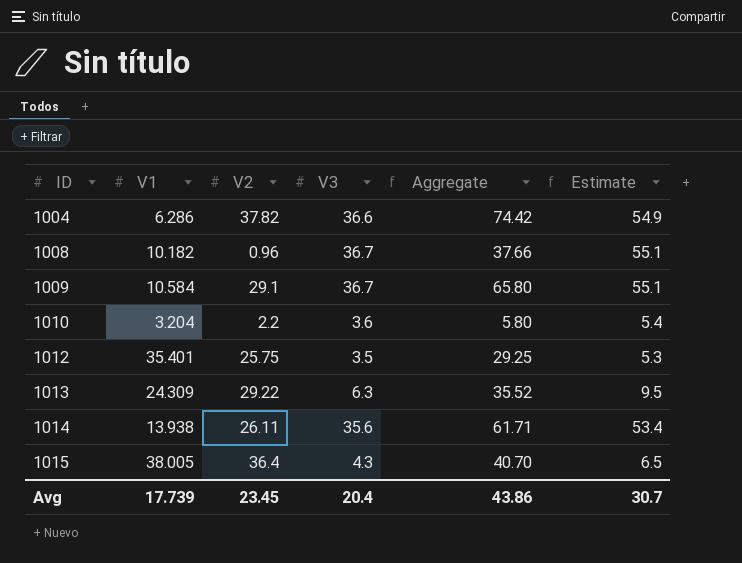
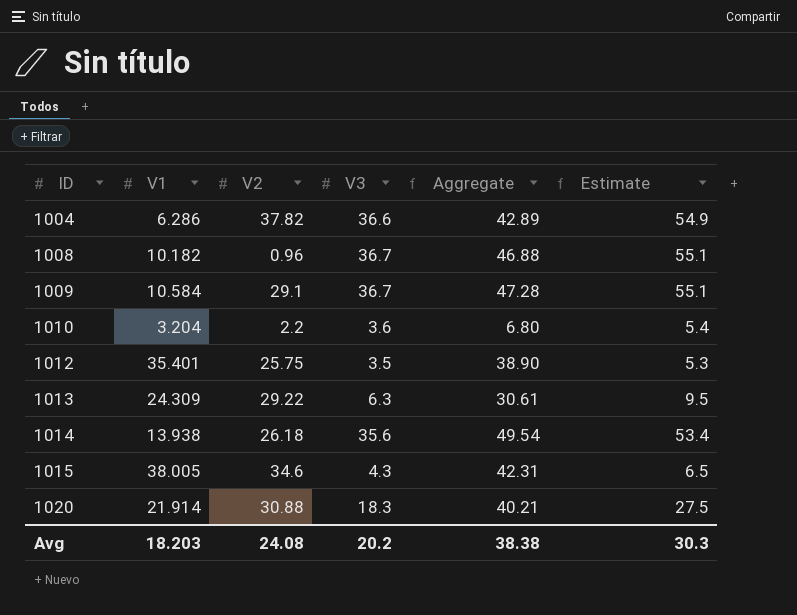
column Aggregate | formula: [V2] + [V3] -> [V1] + [V3]
1014 | V2: 26.11 -> 26.18
1015 | V2: 36.4 -> 34.6
row 1020: none -> 21.914 | 30.88 | 18.3 | 40.21 | 27.5
Avg | V1: 17.739 -> 18.203
Avg | V2: 23.45 -> 24.08
Avg | V3: 20.4 -> 20.2
Avg | Aggregate: 43.86 -> 38.38
Avg | Estimate: 30.7 -> 30.3

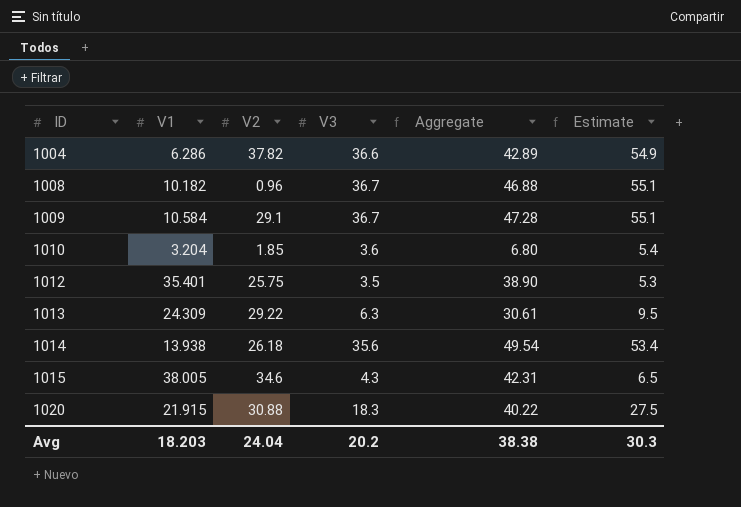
1010 | V2: 2.2 -> 1.85
1020 | V1: 21.914 -> 21.915
1020 | Aggregate: 40.21 -> 40.22
Avg | V2: 24.08 -> 24.04

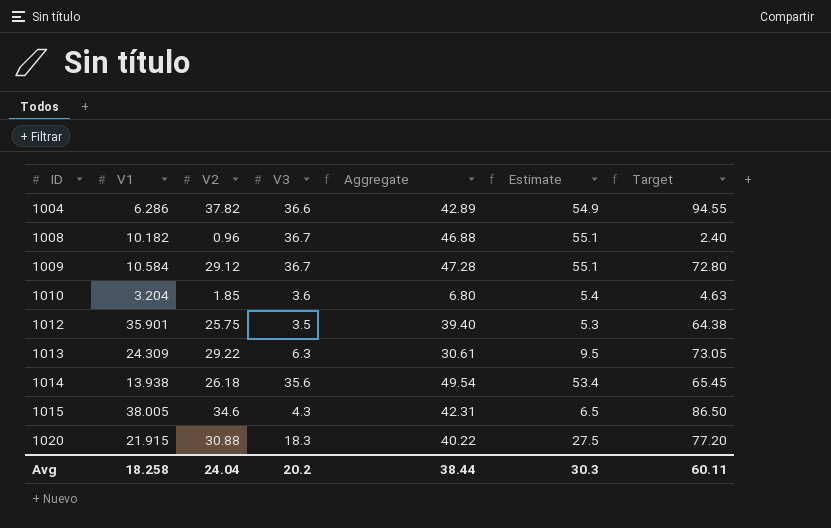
column Target | formula: none -> [V2] * 2.5
1009 | V2: 29.1 -> 29.12
1012 | V1: 35.401 -> 35.901
1012 | Aggregate: 38.90 -> 39.40
Avg | V1: 18.203 -> 18.258
Avg | Aggregate: 38.38 -> 38.44

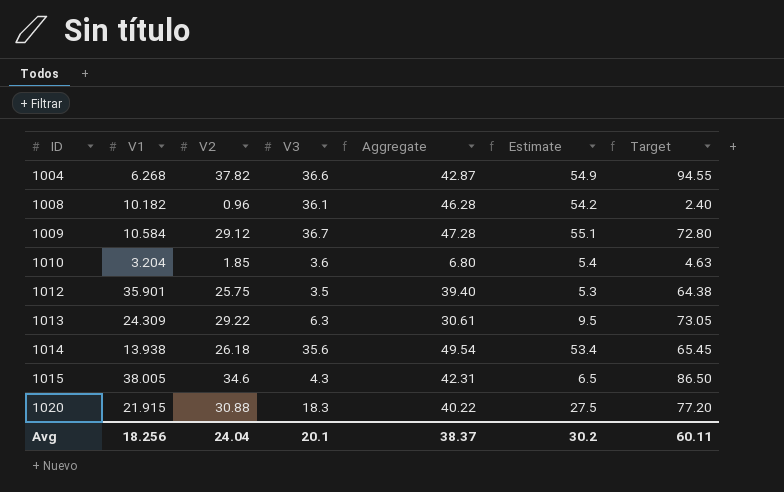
1004 | V1: 6.286 -> 6.268
1004 | Aggregate: 42.89 -> 42.87
1008 | V3: 36.7 -> 36.1
1008 | Aggregate: 46.88 -> 46.28
1008 | Estimate: 55.1 -> 54.2
Avg | V1: 18.258 -> 18.256
Avg | V3: 20.2 -> 20.1
Avg | Aggregate: 38.44 -> 38.37
Avg | Estimate: 30.3 -> 30.2

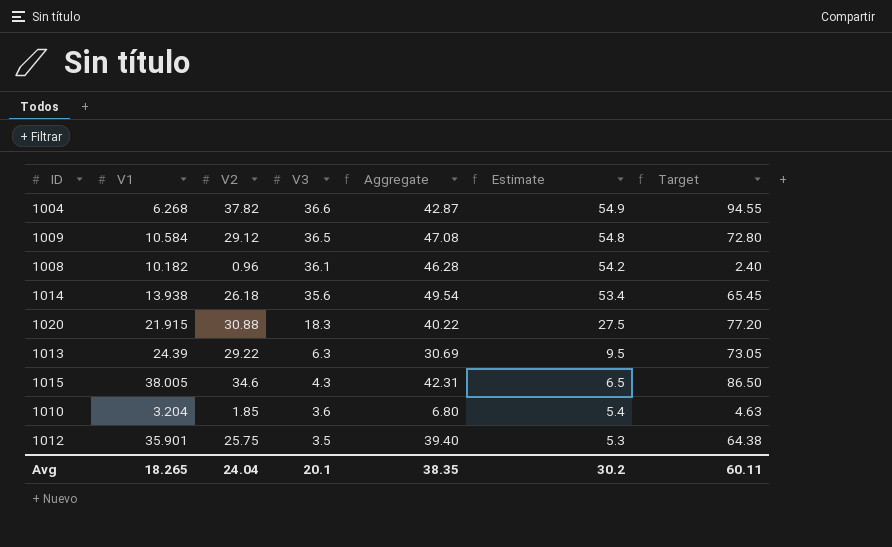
row order: ID ascending -> V3 descending
1009 | V3: 36.7 -> 36.5
1009 | Aggregate: 47.28 -> 47.08
1009 | Estimate: 55.1 -> 54.8
1013 | V1: 24.309 -> 24.39
1013 | Aggregate: 30.61 -> 30.69
Avg | V1: 18.256 -> 18.265
Avg | Aggregate: 38.37 -> 38.35

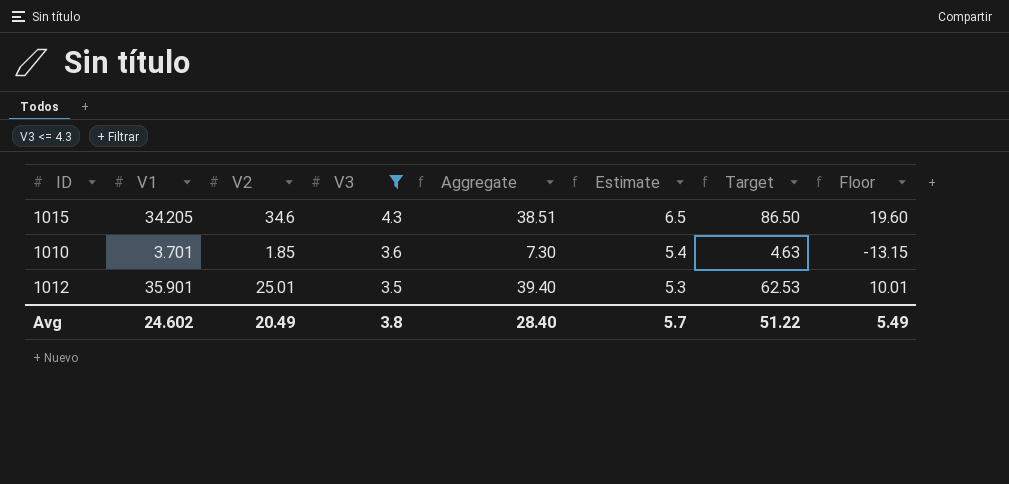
filter: none -> V3 <= 4.3
column Floor | formula: none -> [V2] - 15
1015 | V1: 38.005 -> 34.205
1015 | Aggregate: 42.31 -> 38.51
1010 | V1: 3.204 -> 3.701
1010 | Aggregate: 6.80 -> 7.30
1012 | V2: 25.75 -> 25.01
1012 | Target: 64.38 -> 62.53
Avg | V1: 18.265 -> 24.602
Avg | V2: 24.04 -> 20.49
Avg | V3: 20.1 -> 3.8
Avg | Aggregate: 38.35 -> 28.40
Avg | Estimate: 30.2 -> 5.7
Avg | Target: 60.11 -> 51.22

